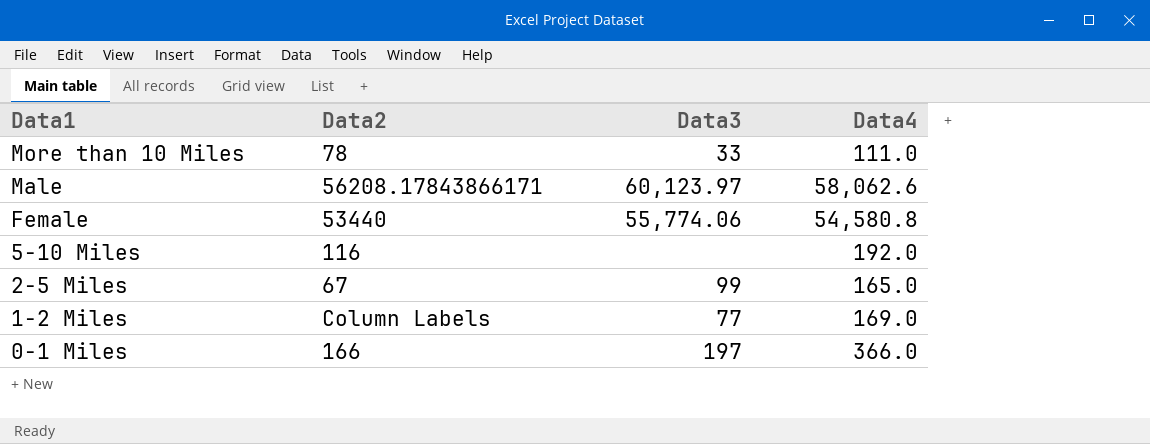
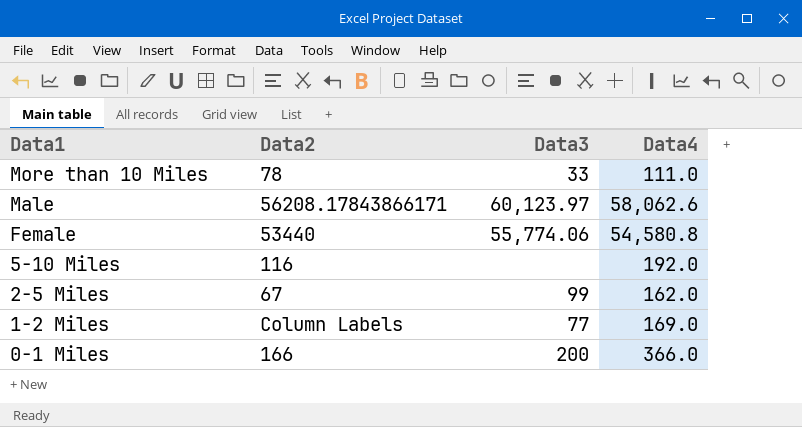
2-5 Miles | Data4: 165.0 -> 162.0
0-1 Miles | Data3: 197 -> 200

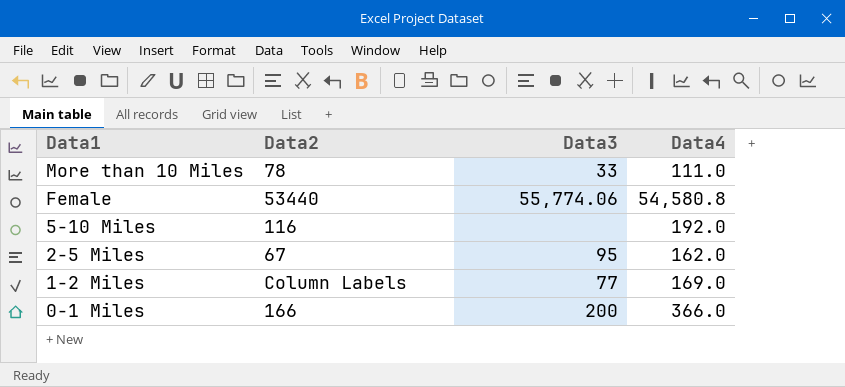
row Male: 56208.17843866171 | 60,123.97 | 58,062.6 -> none
2-5 Miles | Data3: 99 -> 95

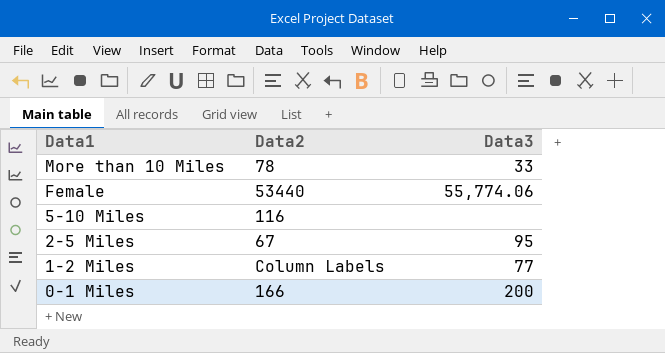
column Data4 | position: 4 -> none

